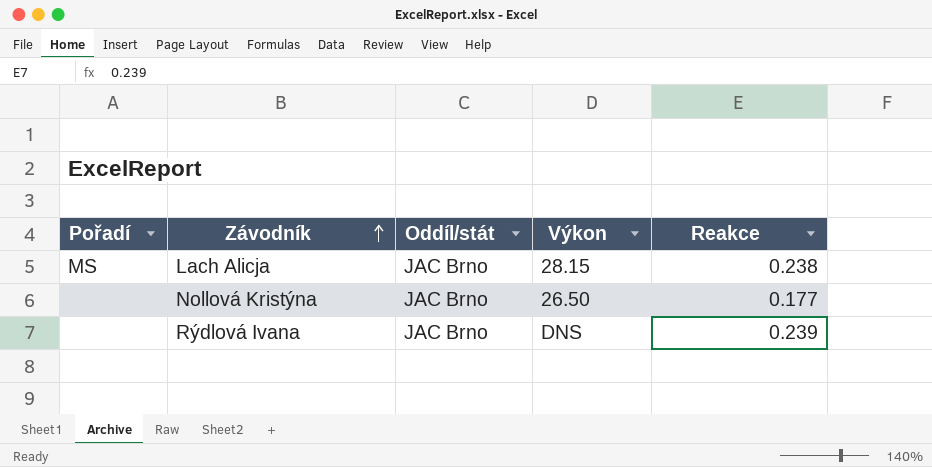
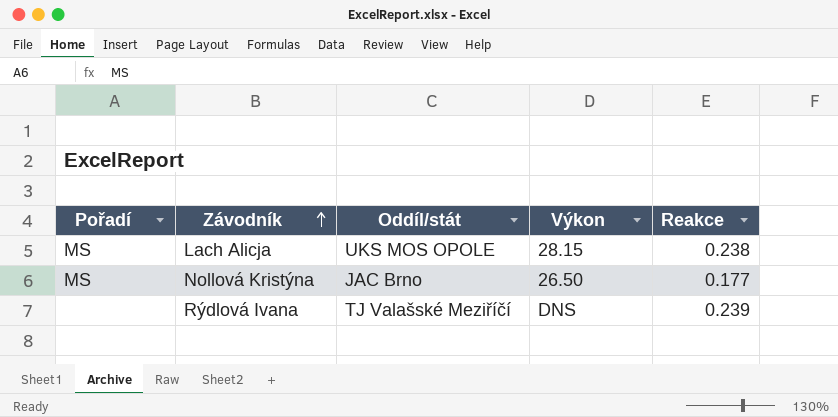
Lach Alicja | Oddíl/stát: JAC Brno -> UKS MOS OPOLE
Nollová Kristýna | Pořadí: none -> MS
Rýdlová Ivana | Oddíl/stát: JAC Brno -> TJ Valašské Meziříčí

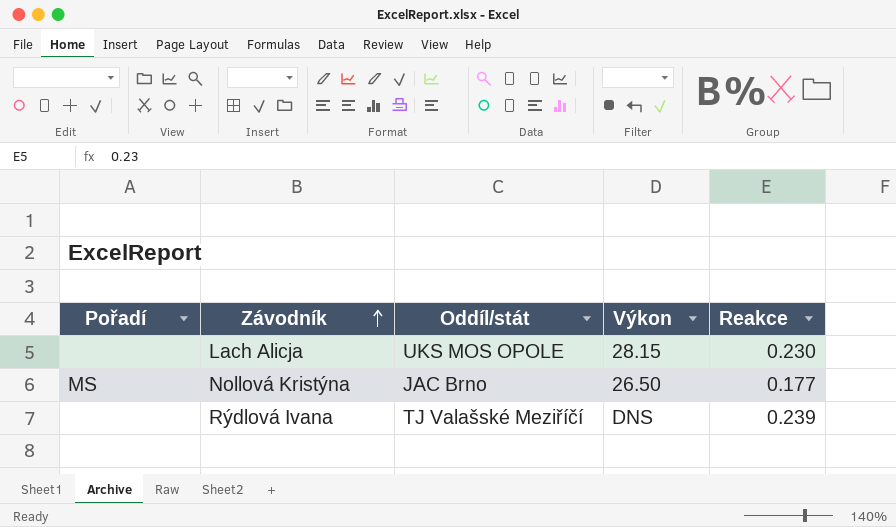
Lach Alicja | Pořadí: MS -> none
Lach Alicja | Reakce: 0.238 -> 0.230

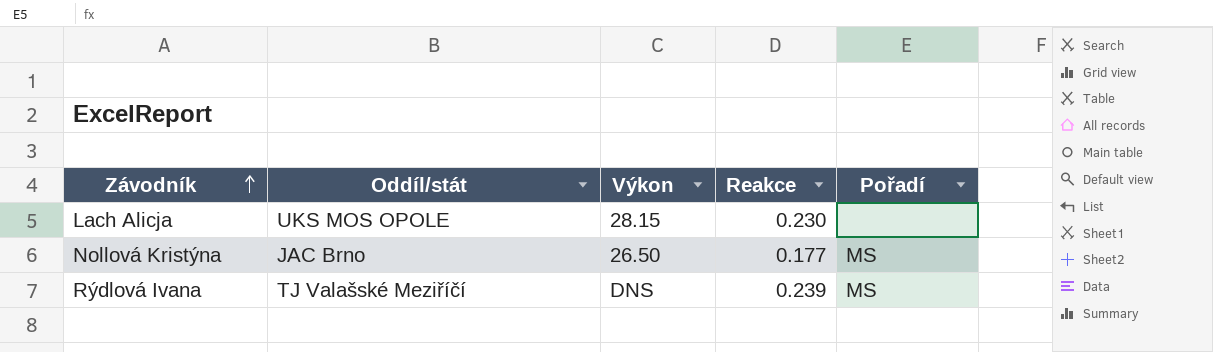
column Pořadí | position: 1 -> 5
Rýdlová Ivana | Pořadí: none -> MS

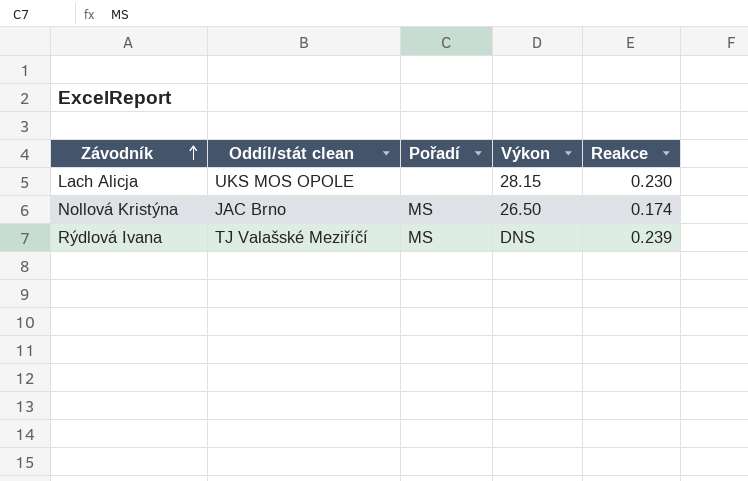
column name: Oddíl/stát -> Oddíl/stát clean
column Pořadí | position: 5 -> 3
Nollová Kristýna | Reakce: 0.177 -> 0.174

